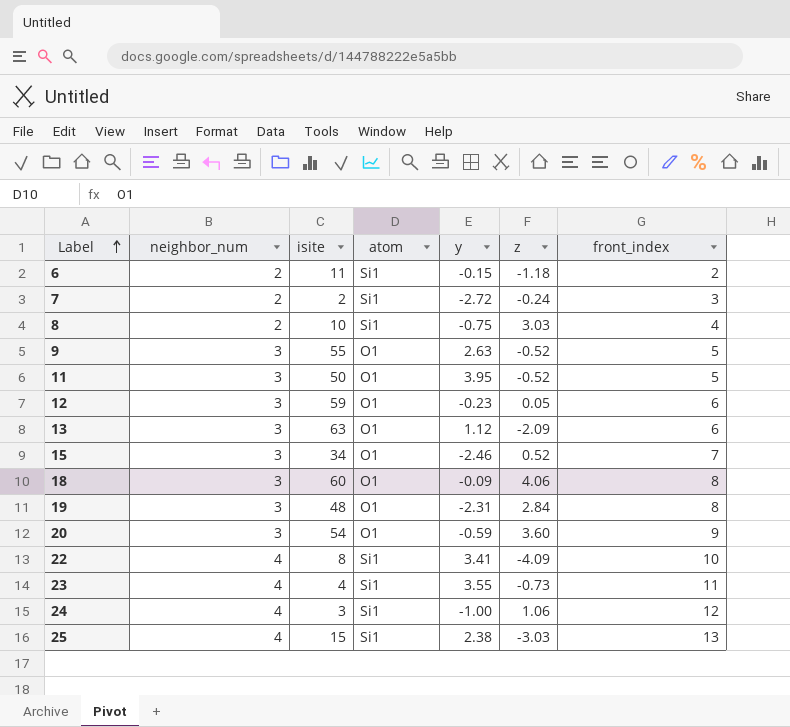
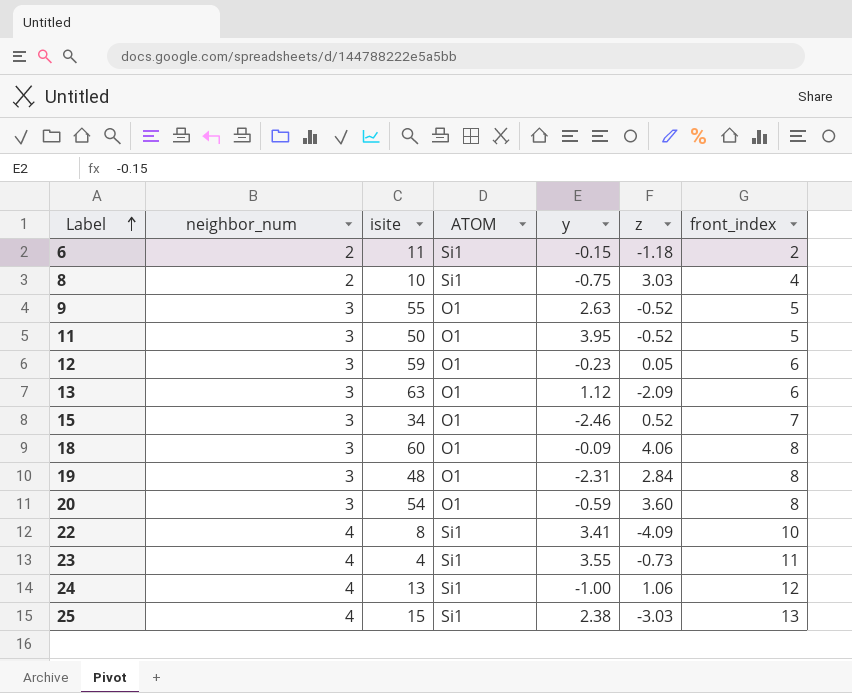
column name: atom -> ATOM
row 7: 2 | 2 | Si1 | -2.72 | -0.24 | 3 -> none
20 | front_index: 9 -> 8
24 | isite: 3 -> 13

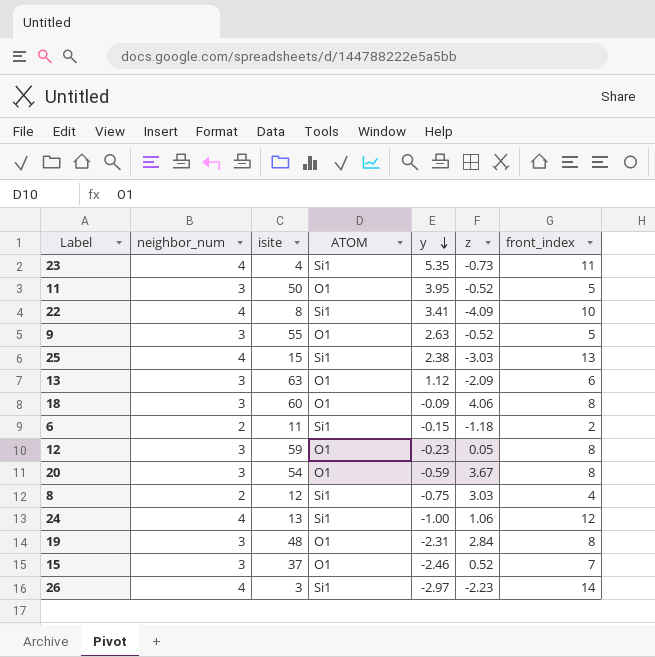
row order: Label ascending -> y descending
23 | y: 3.55 -> 5.35
12 | front_index: 6 -> 8
20 | z: 3.60 -> 3.67
8 | isite: 10 -> 12
15 | isite: 34 -> 37
row 26: none -> 4 | 3 | Si1 | -2.97 | -2.23 | 14

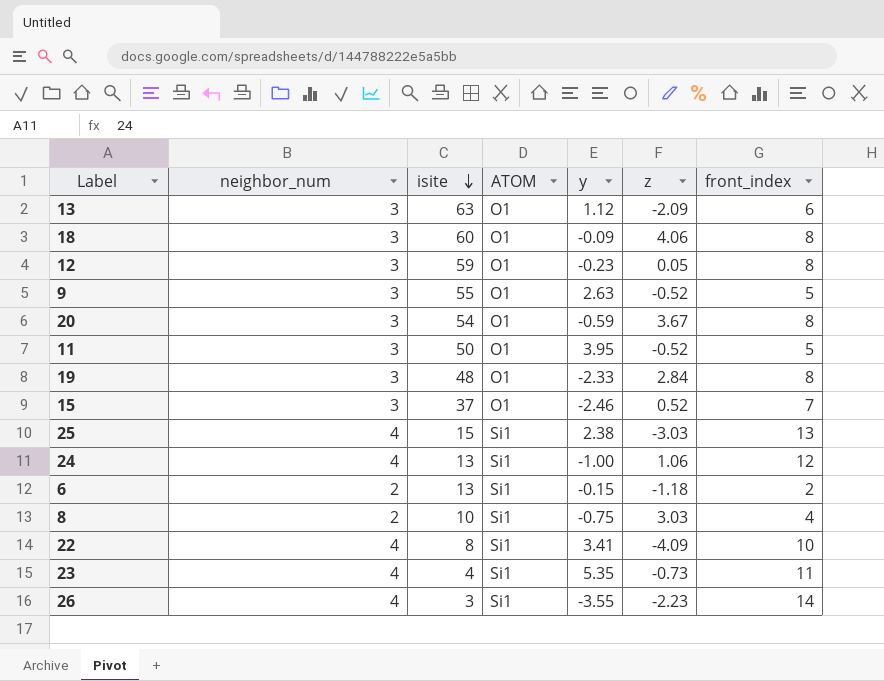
row order: y descending -> isite descending
19 | y: -2.31 -> -2.33
6 | isite: 11 -> 13
8 | isite: 12 -> 10
26 | y: -2.97 -> -3.55

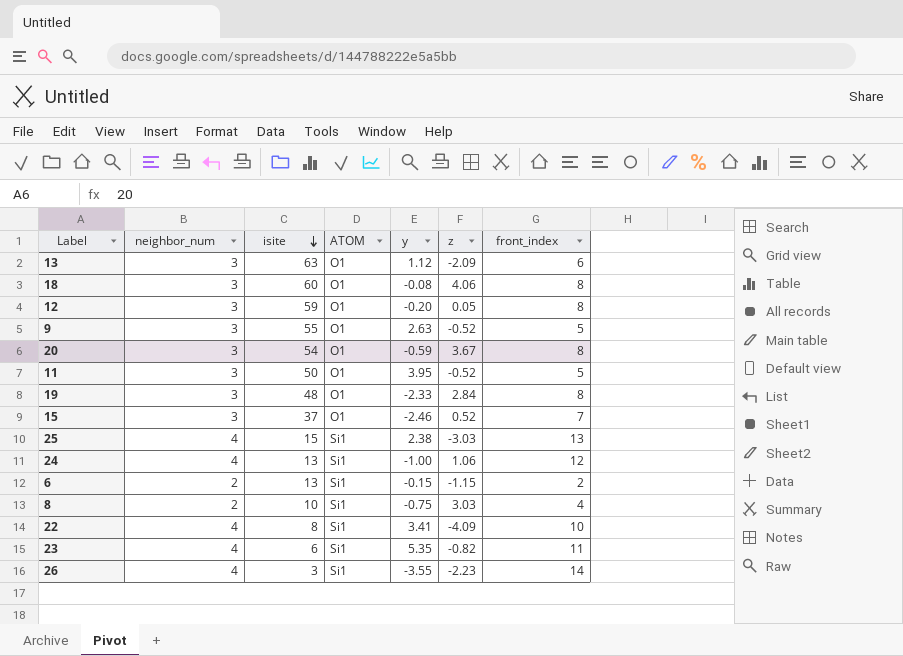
18 | y: -0.09 -> -0.08
12 | y: -0.23 -> -0.20
6 | z: -1.18 -> -1.15
23 | isite: 4 -> 6
23 | z: -0.73 -> -0.82

